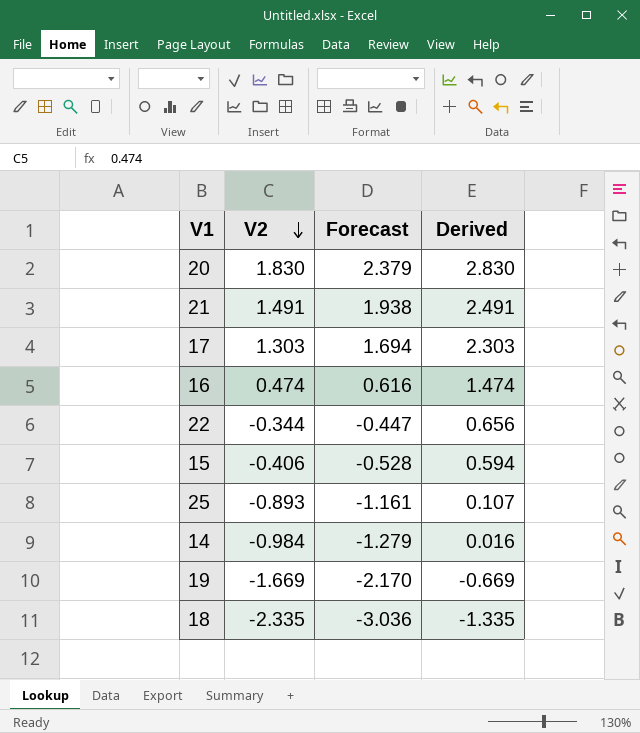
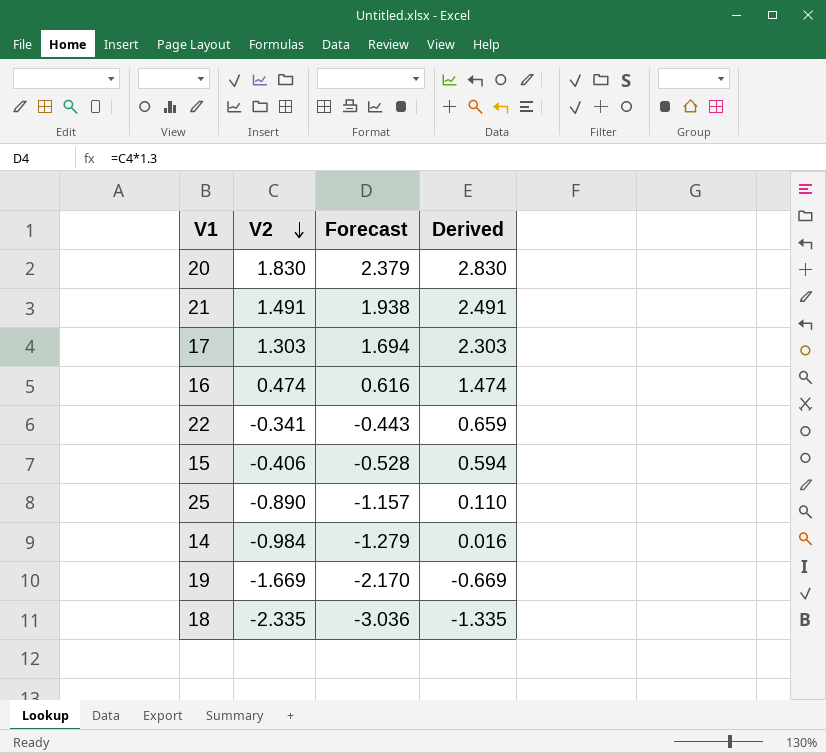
22 | V2: -0.344 -> -0.341
22 | Forecast: -0.447 -> -0.443
22 | Derived: 0.656 -> 0.659
25 | V2: -0.893 -> -0.890
25 | Forecast: -1.161 -> -1.157
25 | Derived: 0.107 -> 0.110

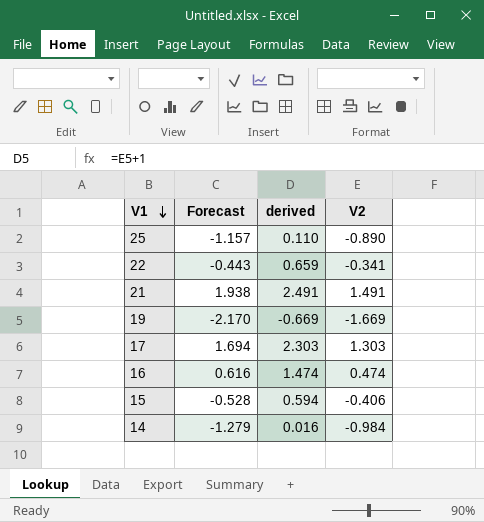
row order: V2 descending -> V1 descending
column name: Derived -> derived
column V2 | position: 2 -> 4
row 20: 1.830 | 2.379 | 2.830 -> none
row 18: -2.335 | -3.036 | -1.335 -> none

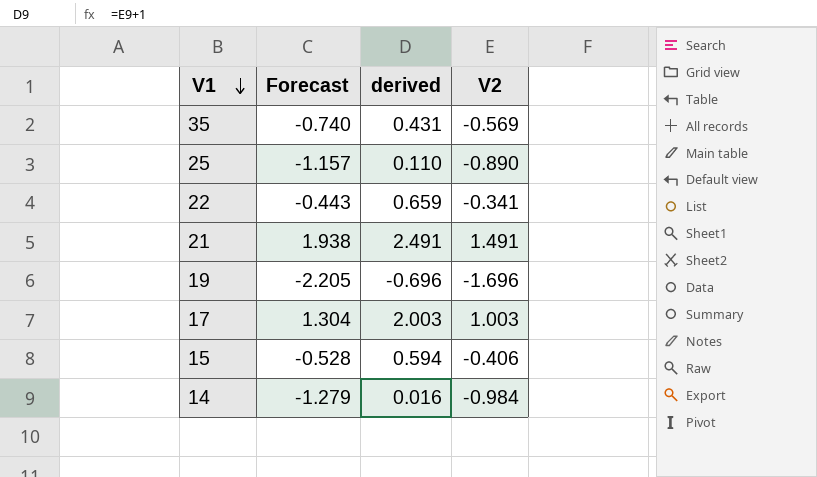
row 16: 0.616 | 1.474 | 0.474 -> none
row 35: none -> -0.740 | 0.431 | -0.569
19 | Forecast: -2.170 -> -2.205
19 | derived: -0.669 -> -0.696
19 | V2: -1.669 -> -1.696
17 | Forecast: 1.694 -> 1.304
17 | derived: 2.303 -> 2.003
17 | V2: 1.303 -> 1.003

